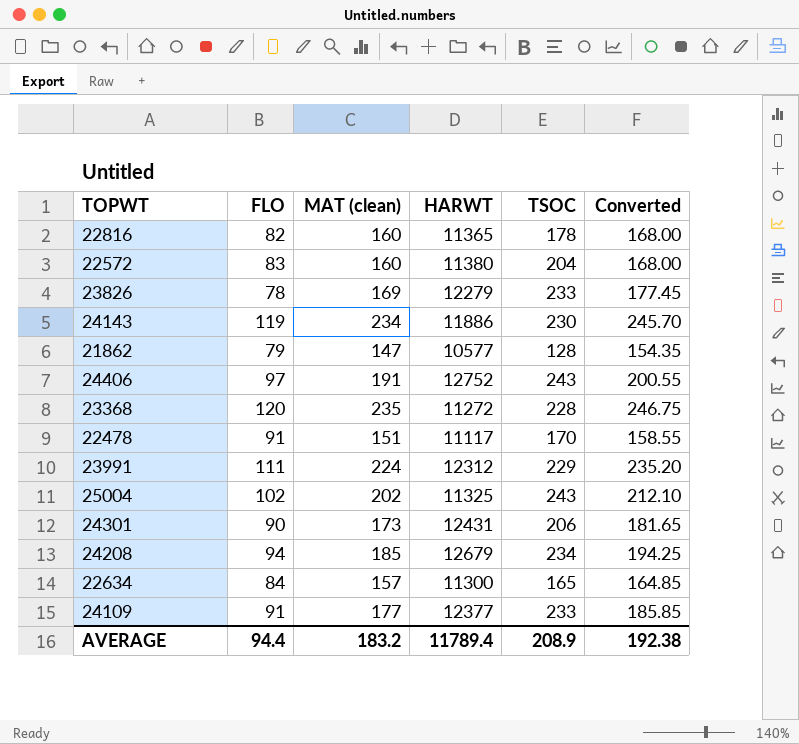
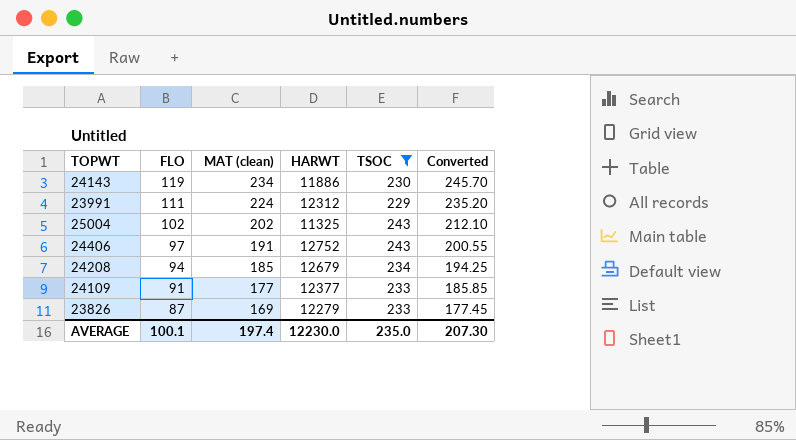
filter: none -> TSOC >= 229
row order: none -> FLO descending
23826 | FLO: 78 -> 87
AVERAGE | FLO: 94.4 -> 100.1
AVERAGE | MAT (clean): 183.2 -> 197.4
AVERAGE | HARWT: 11789.4 -> 12230.0
AVERAGE | TSOC: 208.9 -> 235.0
AVERAGE | Converted: 192.38 -> 207.30

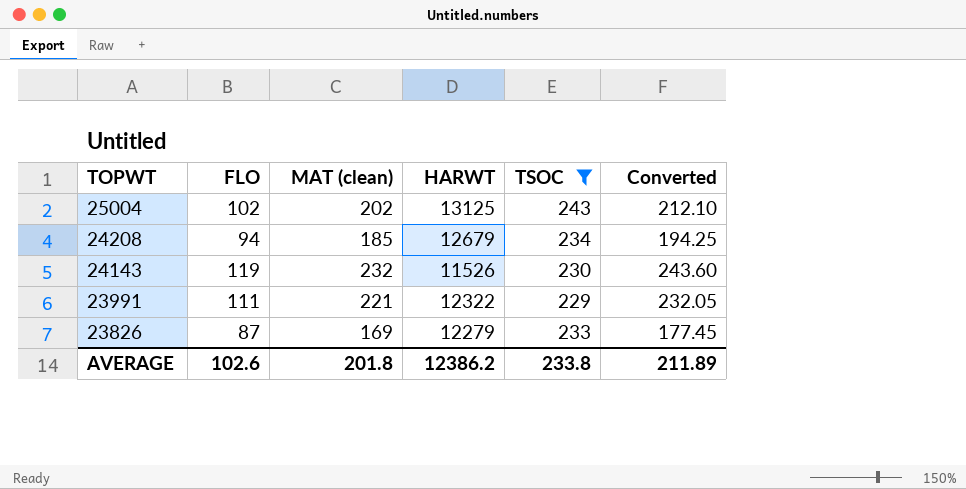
row order: FLO descending -> TOPWT descending
row 24406: 97 | 191 | 12752 | 243 | 200.55 -> none
row 24109: 91 | 177 | 12377 | 233 | 185.85 -> none
25004 | HARWT: 11325 -> 13125
24143 | MAT (clean): 234 -> 232
24143 | HARWT: 11886 -> 11526
24143 | Converted: 245.70 -> 243.60
23991 | MAT (clean): 224 -> 221
23991 | HARWT: 12312 -> 12322
23991 | Converted: 235.20 -> 232.05
AVERAGE | FLO: 100.1 -> 102.6
AVERAGE | MAT (clean): 197.4 -> 201.8
AVERAGE | HARWT: 12230.0 -> 12386.2
AVERAGE | TSOC: 235.0 -> 233.8
AVERAGE | Converted: 207.30 -> 211.89

